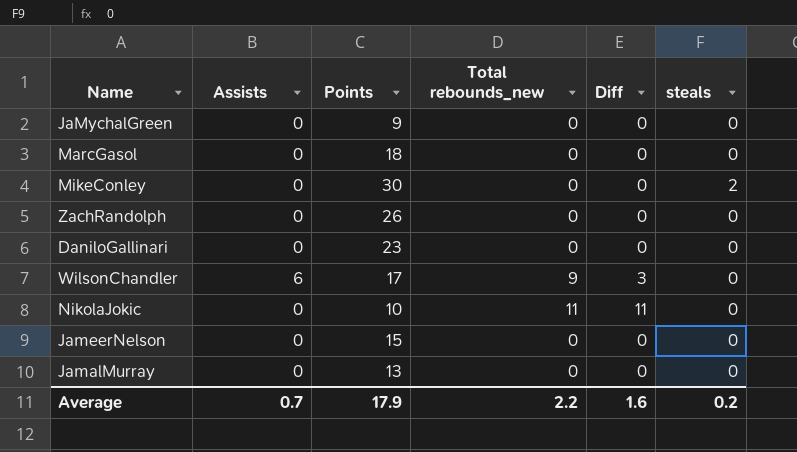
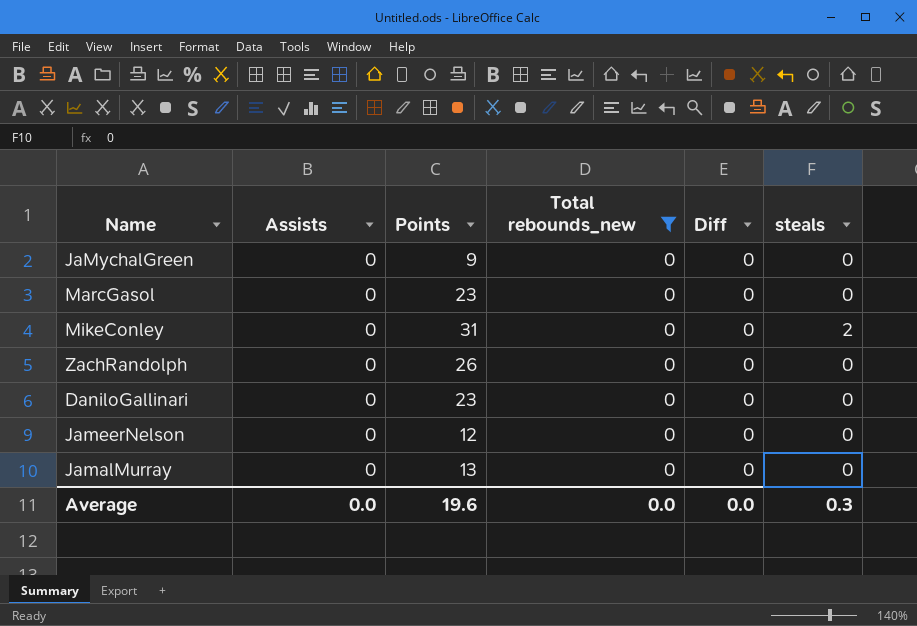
filter: none -> Total rebounds_new = 0
MarcGasol | Points: 18 -> 23
MikeConley | Points: 30 -> 31
JameerNelson | Points: 15 -> 12
Average | Assists: 0.7 -> 0.0
Average | Points: 17.9 -> 19.6
Average | Total rebounds_new: 2.2 -> 0.0
Average | Diff: 1.6 -> 0.0
Average | steals: 0.2 -> 0.3

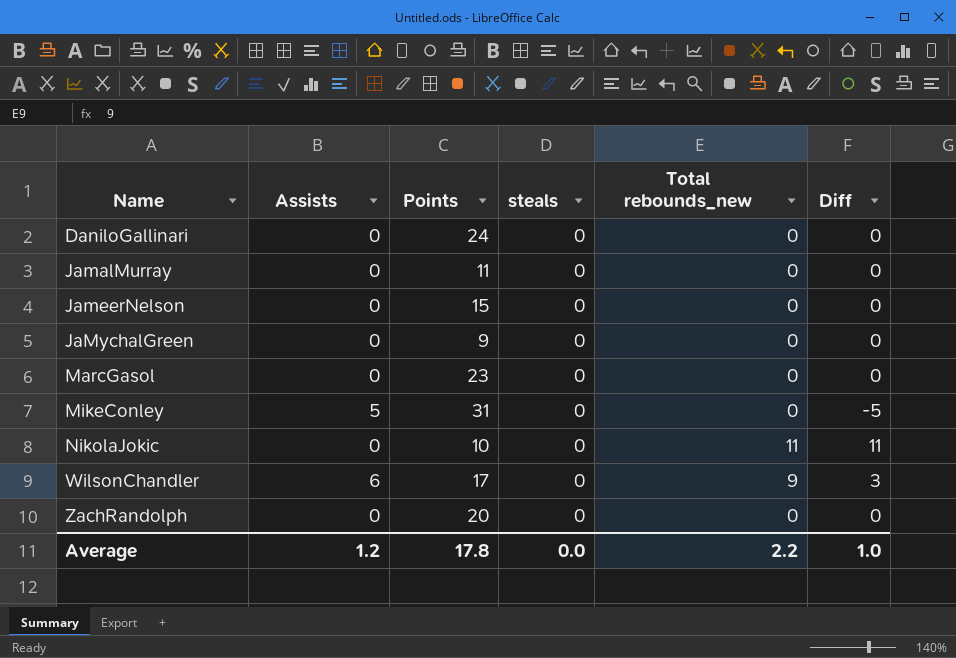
filter: Total rebounds_new = 0 -> none
row order: none -> Name ascending
column steals | position: 6 -> 4
DaniloGallinari | Points: 23 -> 24
JamalMurray | Points: 13 -> 11
JameerNelson | Points: 12 -> 15
MikeConley | Assists: 0 -> 5
MikeConley | steals: 2 -> 0
MikeConley | Diff: 0 -> -5
ZachRandolph | Points: 26 -> 20
Average | Assists: 0.0 -> 1.2
Average | Points: 19.6 -> 17.8
Average | steals: 0.3 -> 0.0
Average | Total rebounds_new: 0.0 -> 2.2
Average | Diff: 0.0 -> 1.0

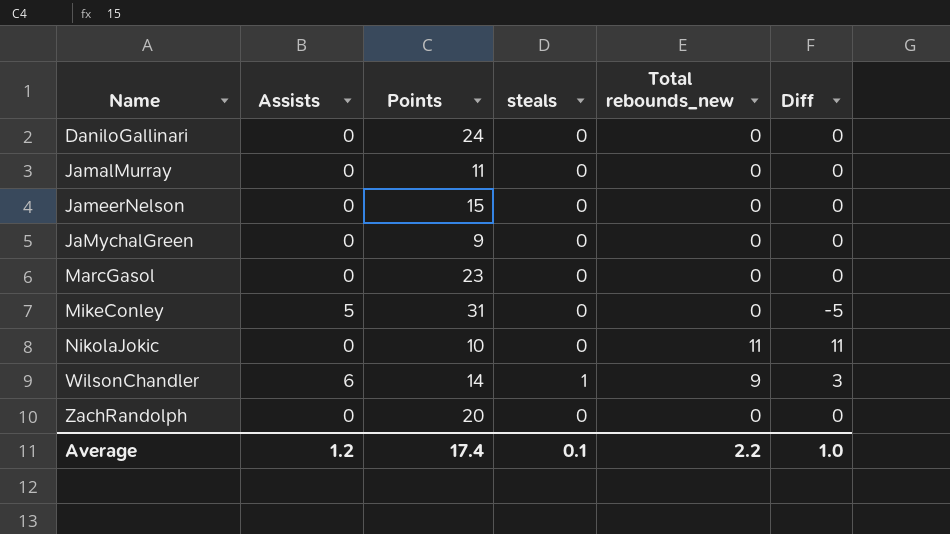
WilsonChandler | Points: 17 -> 14
WilsonChandler | steals: 0 -> 1
Average | Points: 17.8 -> 17.4
Average | steals: 0.0 -> 0.1

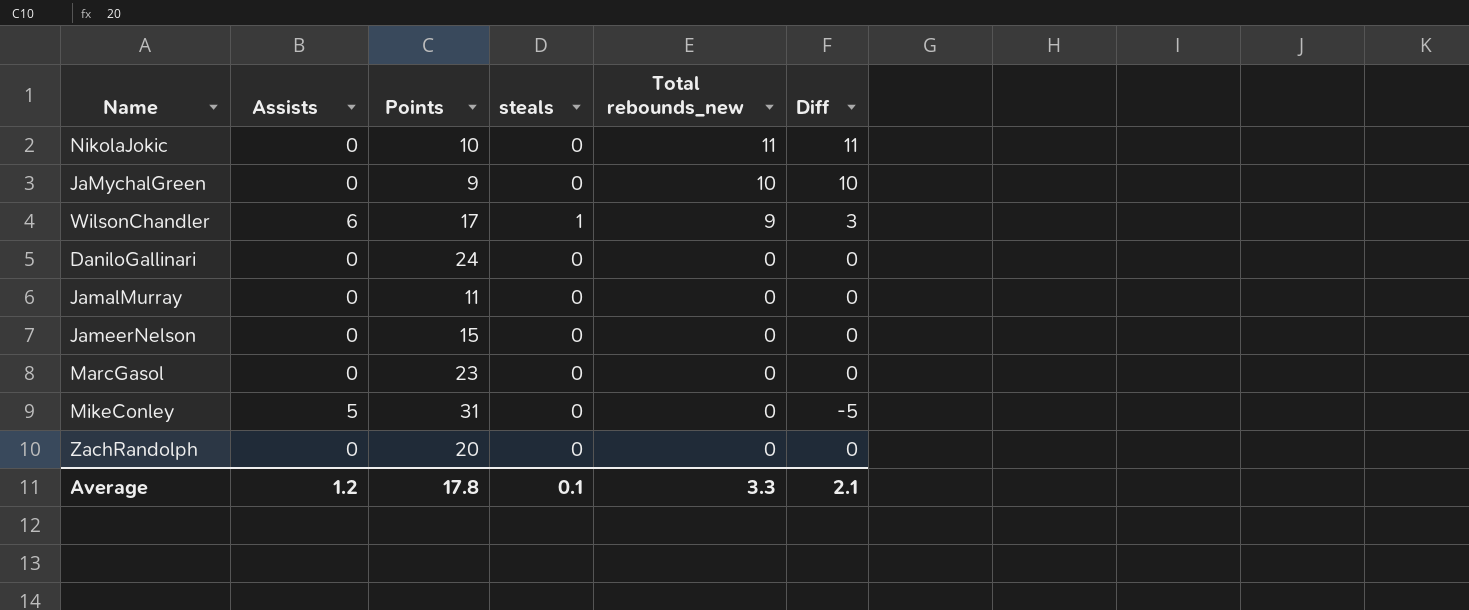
row order: Name ascending -> Total rebounds_new descending
JaMychalGreen | Total rebounds_new: 0 -> 10
JaMychalGreen | Diff: 0 -> 10
WilsonChandler | Points: 14 -> 17
Average | Points: 17.4 -> 17.8
Average | Total rebounds_new: 2.2 -> 3.3
Average | Diff: 1.0 -> 2.1

